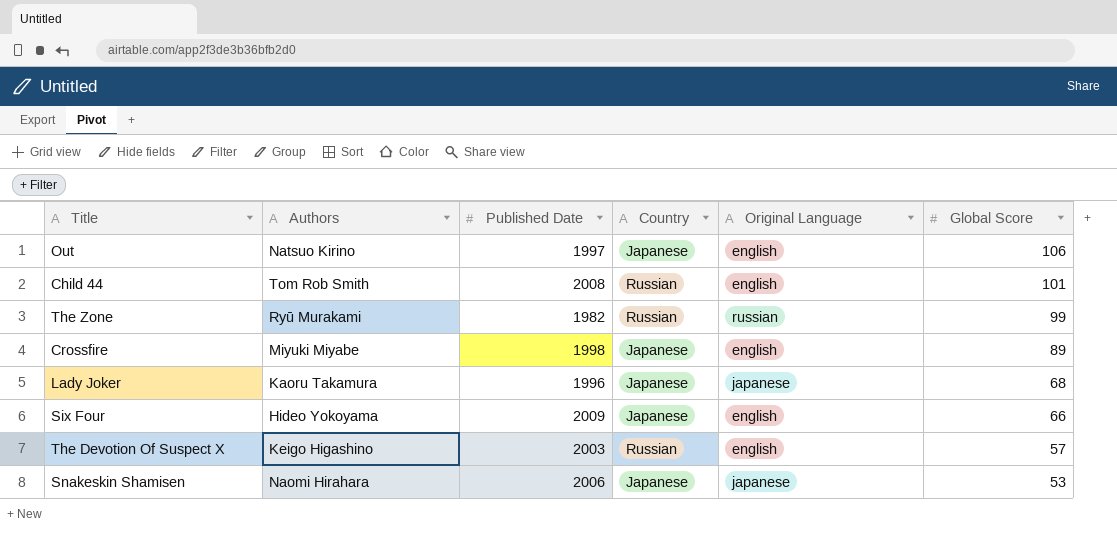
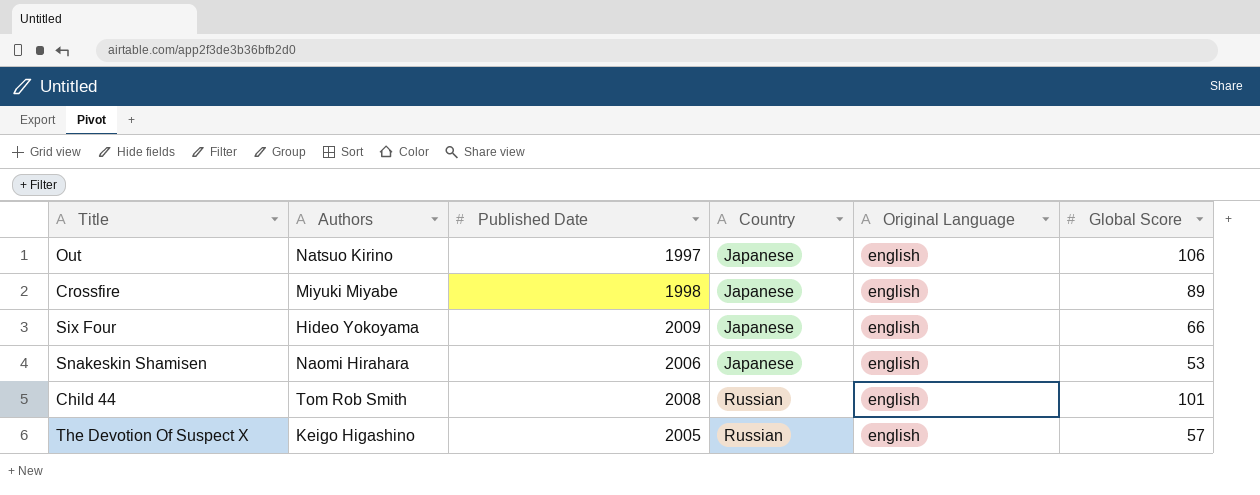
row order: Global Score descending -> Country ascending
row The Zone: Ryū Murakami | 1982 | Russian | russian | 99 -> none
row Lady Joker: Kaoru Takamura | 1996 | Japanese | japanese | 68 -> none
Snakeskin Shamisen | Original Language: japanese -> english
The Devotion Of Suspect X | Published Date: 2003 -> 2005

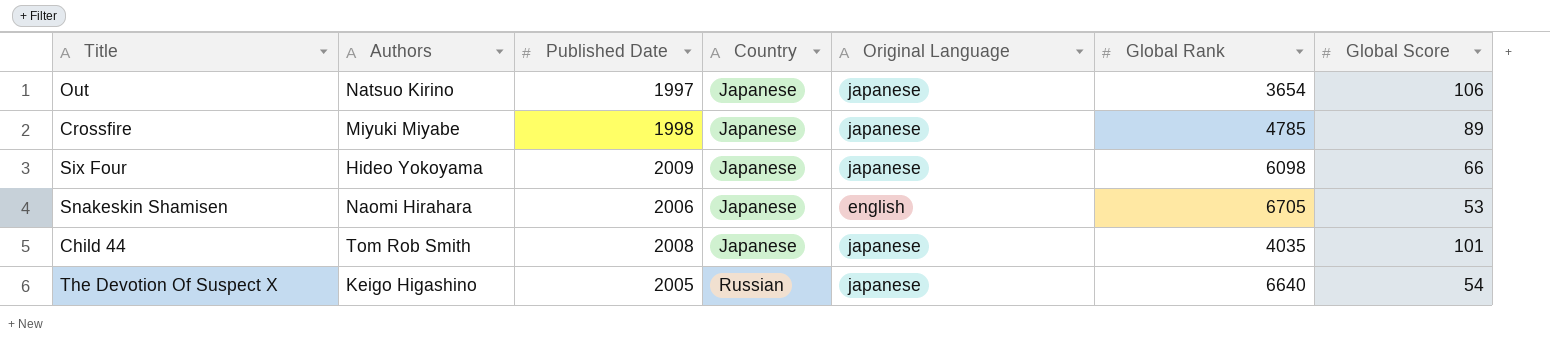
column Global Rank | position: none -> 6
Out | Original Language: english -> japanese
Crossfire | Original Language: english -> japanese
Six Four | Original Language: english -> japanese
Child 44 | Country: Russian -> Japanese
Child 44 | Original Language: english -> japanese
The Devotion Of Suspect X | Original Language: english -> japanese
The Devotion Of Suspect X | Global Score: 57 -> 54

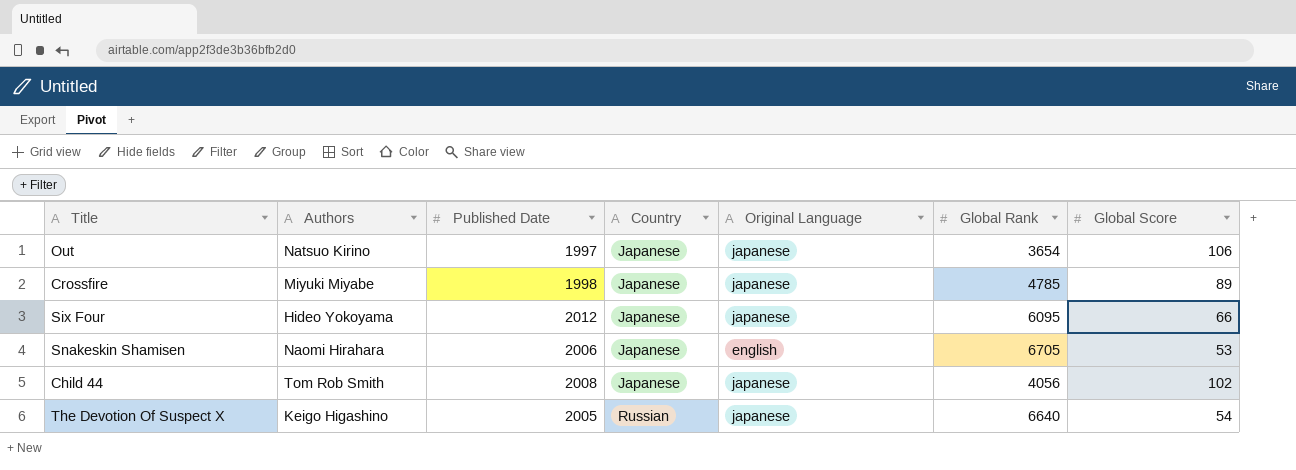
Six Four | Published Date: 2009 -> 2012
Six Four | Global Rank: 6098 -> 6095
Child 44 | Global Rank: 4035 -> 4056
Child 44 | Global Score: 101 -> 102

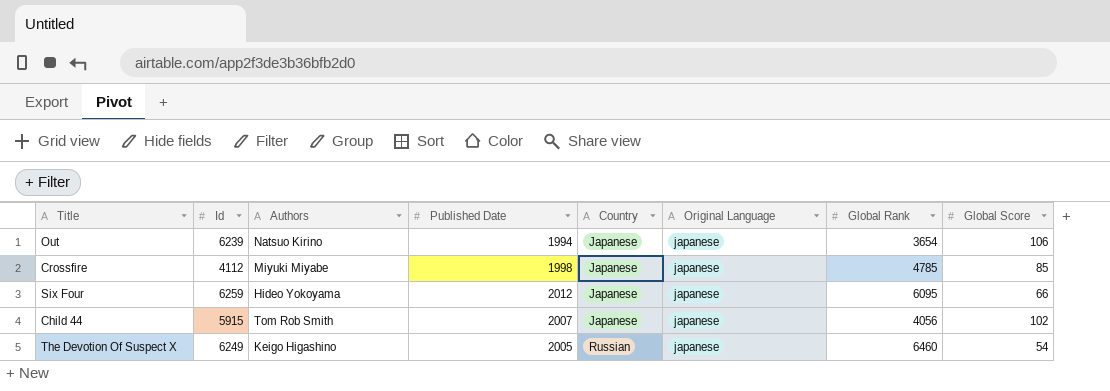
column Id | position: none -> 2
row Snakeskin Shamisen: Naomi Hirahara | 2006 | Japanese | english | 6705 | 53 -> none
Out | Published Date: 1997 -> 1994
Crossfire | Global Score: 89 -> 85
Child 44 | Published Date: 2008 -> 2007
The Devotion Of Suspect X | Global Rank: 6640 -> 6460

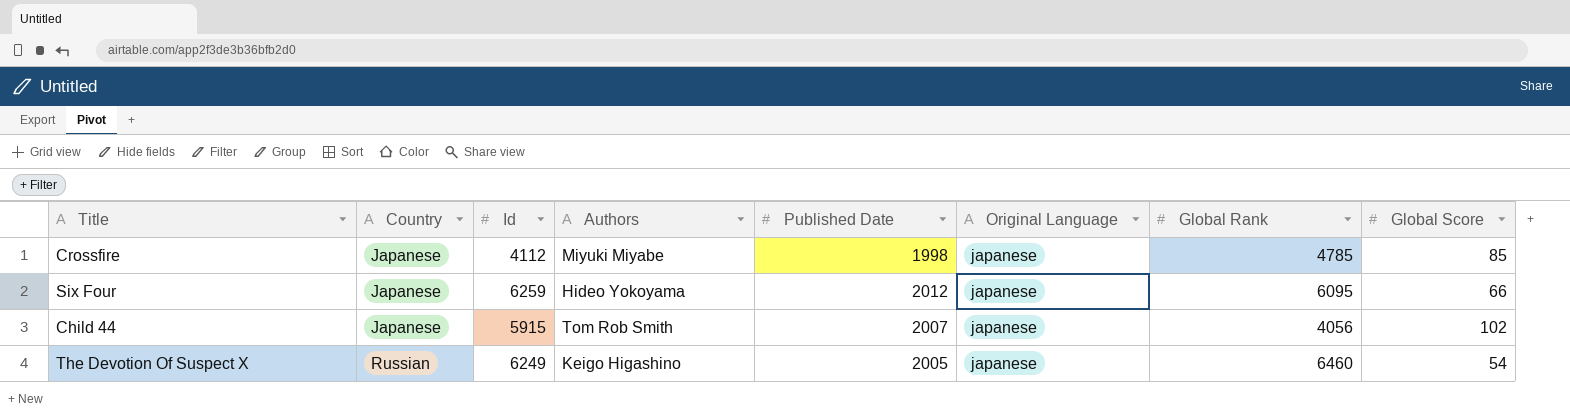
column Country | position: 5 -> 2
row Out: 6239 | Natsuo Kirino | 1994 | Japanese | japanese | 3654 | 106 -> none

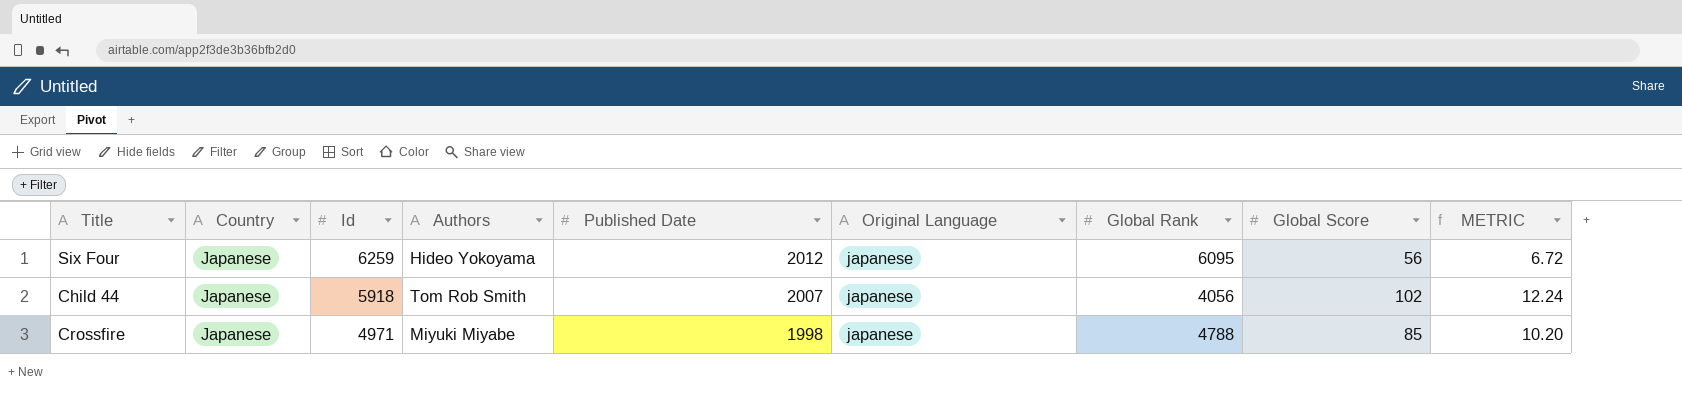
row order: Country ascending -> Id descending
column METRIC | formula: none -> [Global Score] * 0.12
row The Devotion Of Suspect X: Russian | 6249 | Keigo Higashino | 2005 | japanese | 6460 | 54 -> none
Six Four | Global Score: 66 -> 56
Child 44 | Id: 5915 -> 5918
Crossfire | Id: 4112 -> 4971
Crossfire | Global Rank: 4785 -> 4788

